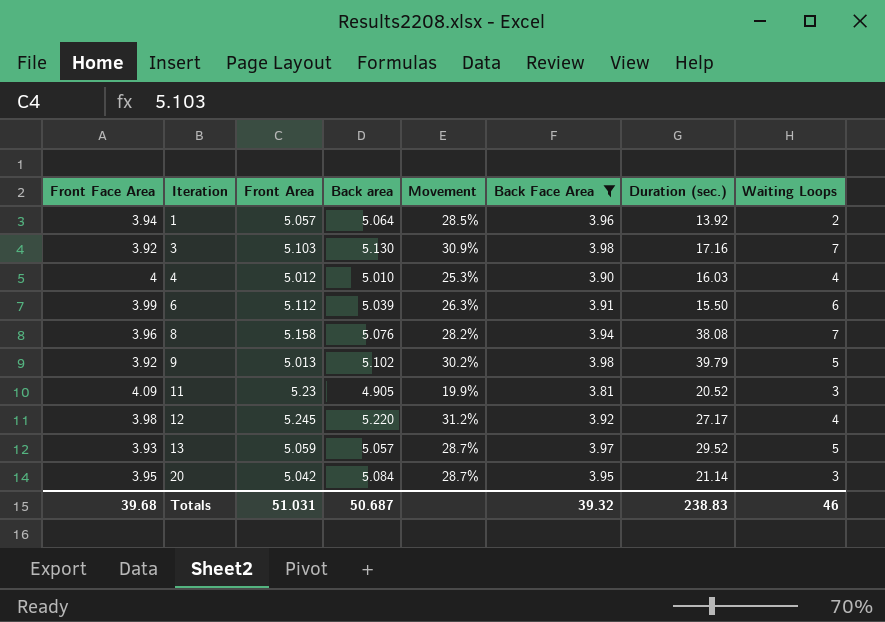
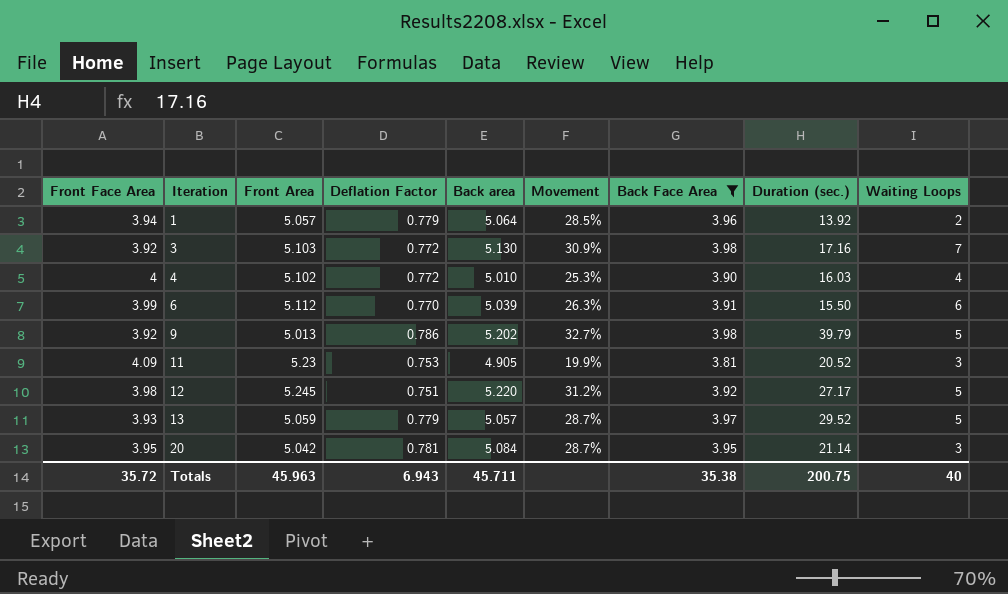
column Deflation Factor | position: none -> 4
row 8: 3.96 | 5.158 | 5.076 | 28.2% | 3.94 | 38.08 | 7 -> none
4 | Front Area: 5.012 -> 5.102
9 | Back area: 5.102 -> 5.202
9 | Movement: 30.2% -> 32.7%
12 | Waiting Loops: 4 -> 5
Totals | Front Face Area: 39.68 -> 35.72
Totals | Front Area: 51.031 -> 45.963
Totals | Back area: 50.687 -> 45.711
Totals | Back Face Area: 39.32 -> 35.38
Totals | Duration (sec.): 238.83 -> 200.75
Totals | Waiting Loops: 46 -> 40

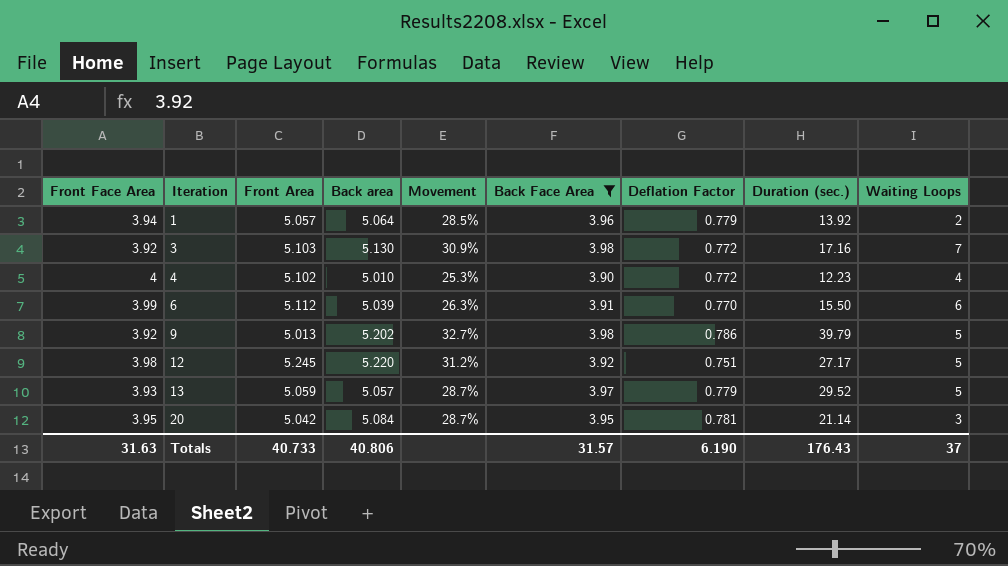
column Deflation Factor | position: 4 -> 7
row 11: 4.09 | 5.23 | 0.753 | 4.905 | 19.9% | 3.81 | 20.52 | 3 -> none
4 | Duration (sec.): 16.03 -> 12.23
Totals | Front Face Area: 35.72 -> 31.63
Totals | Front Area: 45.963 -> 40.733
Totals | Back area: 45.711 -> 40.806
Totals | Back Face Area: 35.38 -> 31.57
Totals | Deflation Factor: 6.943 -> 6.190
Totals | Duration (sec.): 200.75 -> 176.43
Totals | Waiting Loops: 40 -> 37

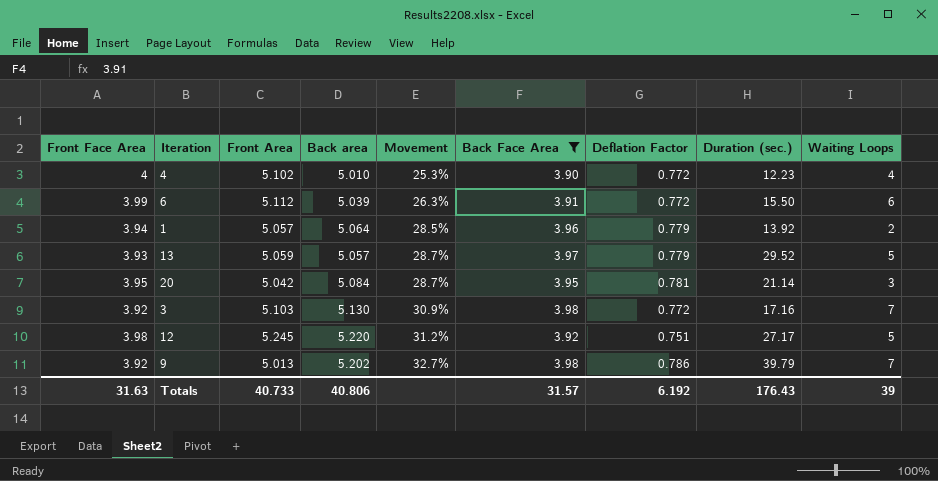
row order: Iteration ascending -> Movement ascending
6 | Deflation Factor: 0.770 -> 0.772
9 | Waiting Loops: 5 -> 7
Totals | Deflation Factor: 6.190 -> 6.192
Totals | Waiting Loops: 37 -> 39

